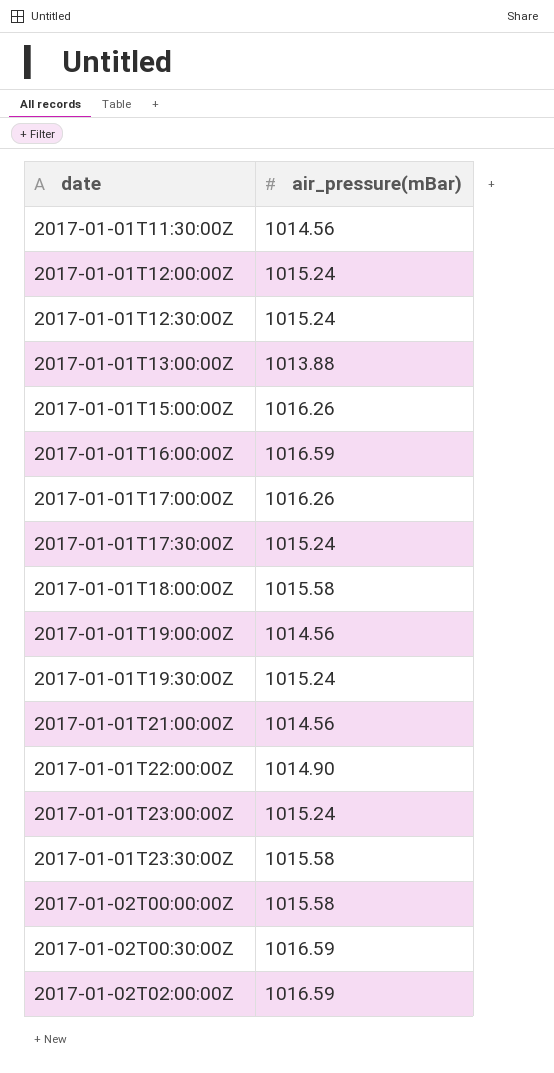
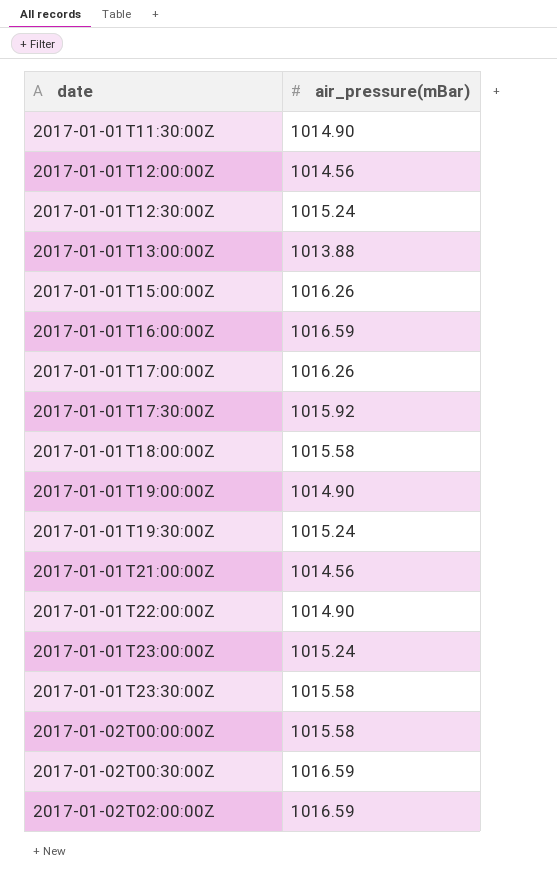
2017-01-01T11:30:00Z | air_pressure(mBar): 1014.56 -> 1014.90
2017-01-01T12:00:00Z | air_pressure(mBar): 1015.24 -> 1014.56
2017-01-01T17:30:00Z | air_pressure(mBar): 1015.24 -> 1015.92
2017-01-01T19:00:00Z | air_pressure(mBar): 1014.56 -> 1014.90

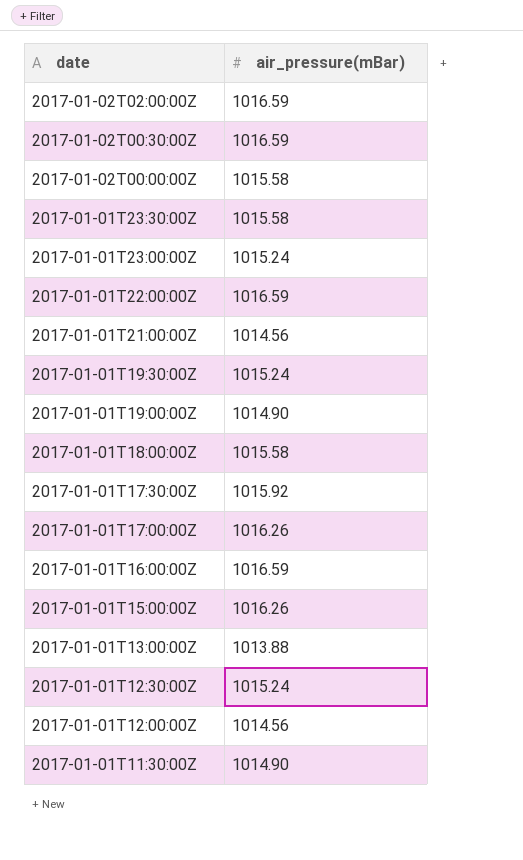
row order: date ascending -> date descending
2017-01-01T22:00:00Z | air_pressure(mBar): 1014.90 -> 1016.59

